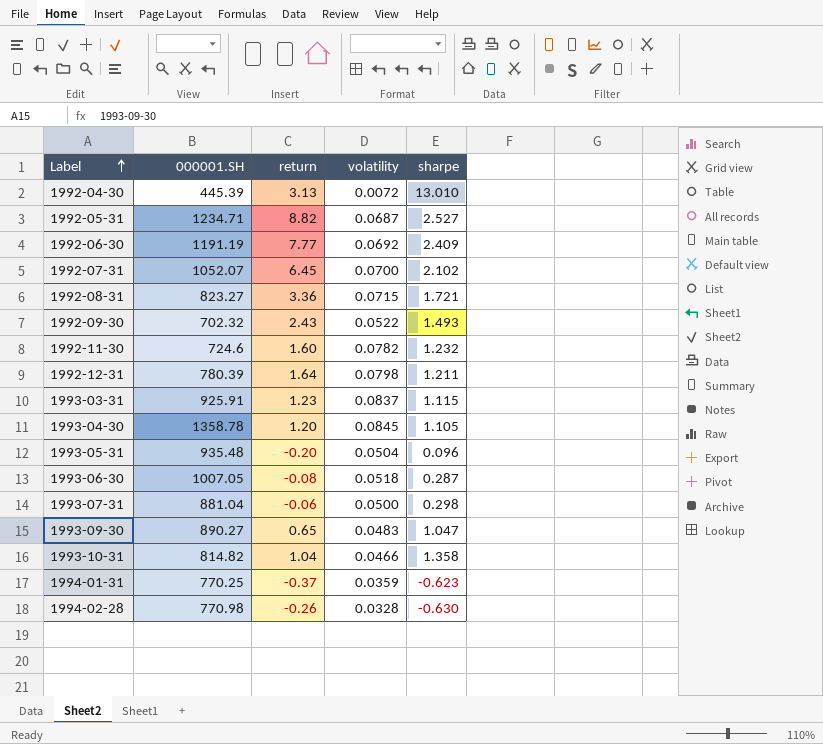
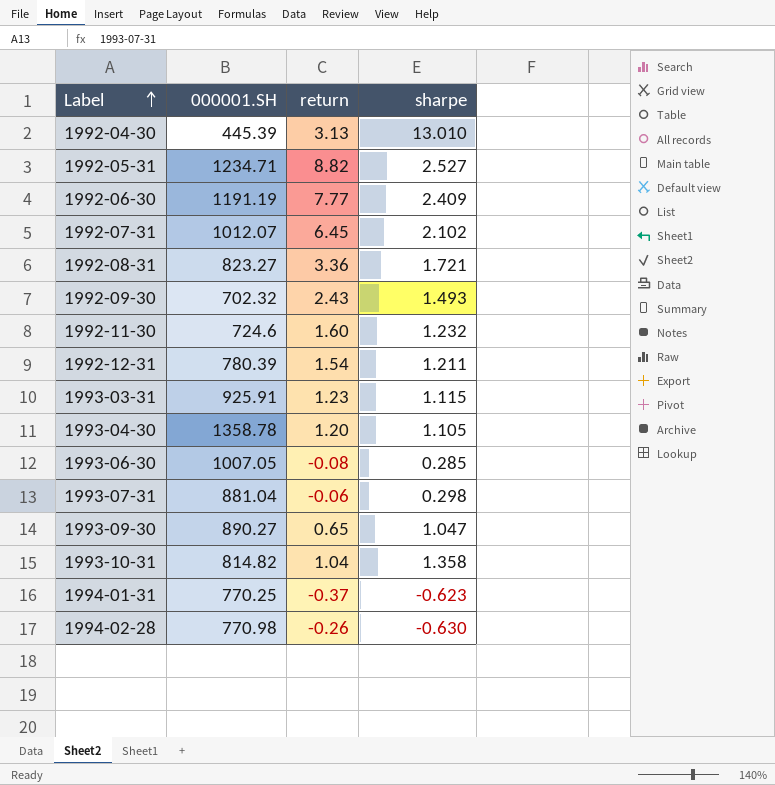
column volatility | position: 4 -> none
row 1993-05-31: 935.48 | -0.20 | 0.0504 | 0.096 -> none
1992-07-31 | 000001.SH: 1052.07 -> 1012.07
1992-12-31 | return: 1.64 -> 1.54
1993-06-30 | sharpe: 0.287 -> 0.285

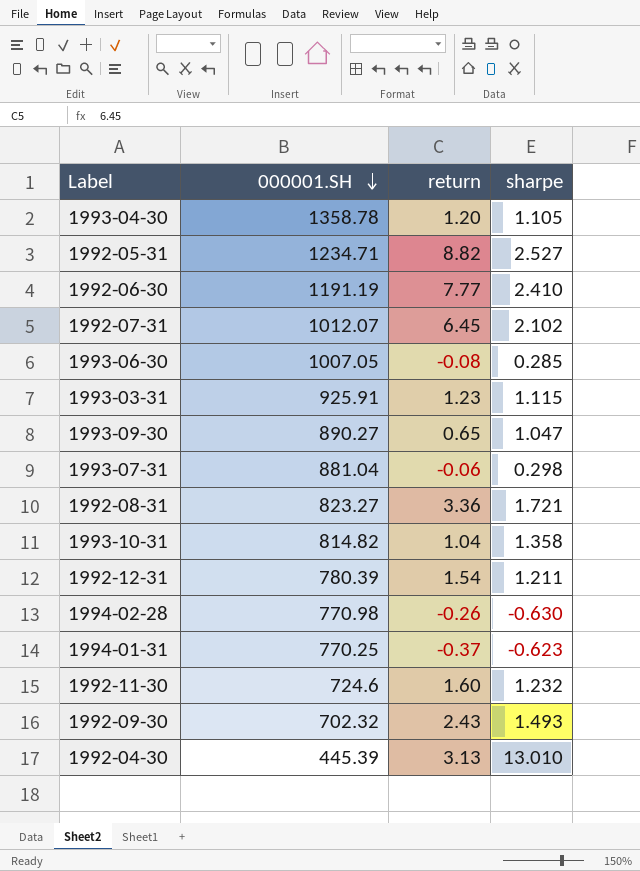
row order: Label ascending -> 000001.SH descending
1992-06-30 | sharpe: 2.409 -> 2.410

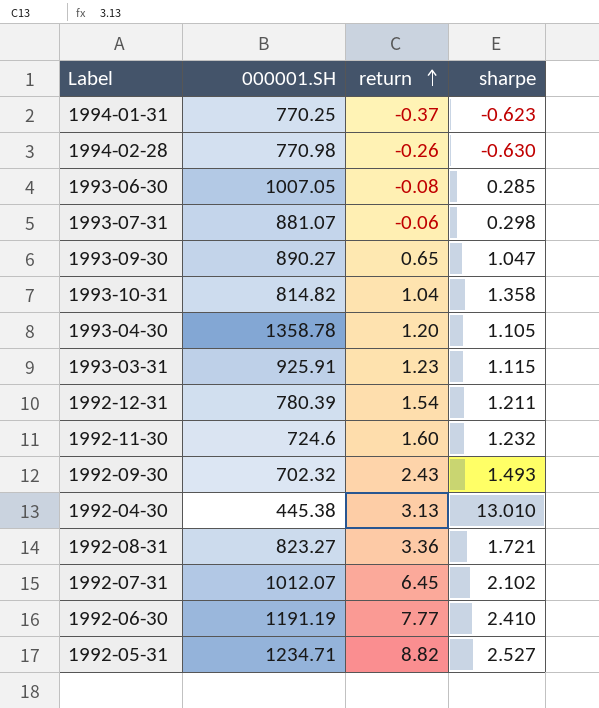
row order: 000001.SH descending -> return ascending
1993-07-31 | 000001.SH: 881.04 -> 881.07
1992-04-30 | 000001.SH: 445.39 -> 445.38

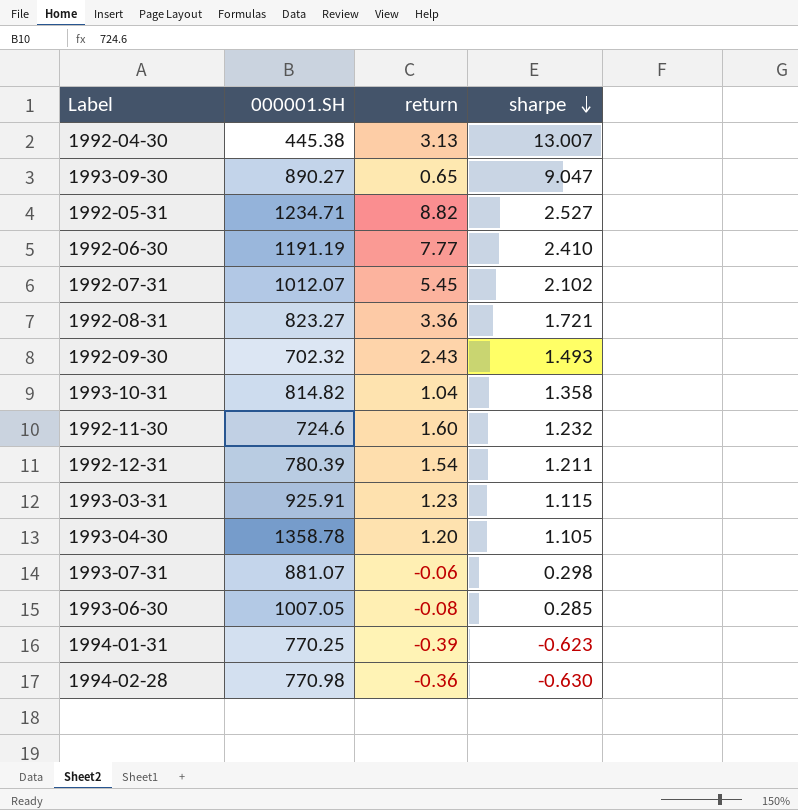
row order: return ascending -> sharpe descending
1992-04-30 | sharpe: 13.010 -> 13.007
1993-09-30 | sharpe: 1.047 -> 9.047
1992-07-31 | return: 6.45 -> 5.45
1994-01-31 | return: -0.37 -> -0.39
1994-02-28 | return: -0.26 -> -0.36

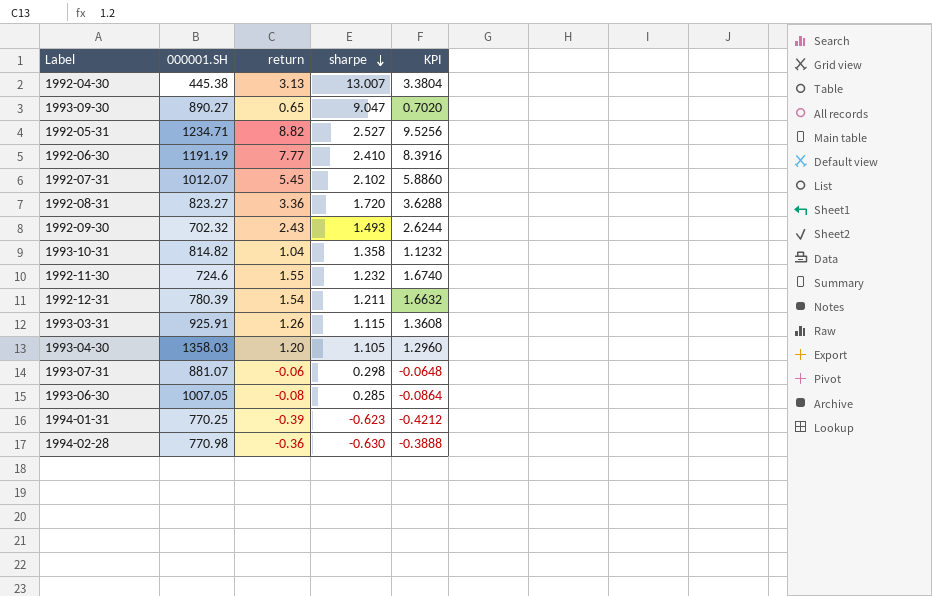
column KPI | formula: none -> [return] * 1.08
1992-08-31 | sharpe: 1.721 -> 1.720
1992-11-30 | return: 1.60 -> 1.55
1993-03-31 | return: 1.23 -> 1.26
1993-04-30 | 000001.SH: 1358.78 -> 1358.03

